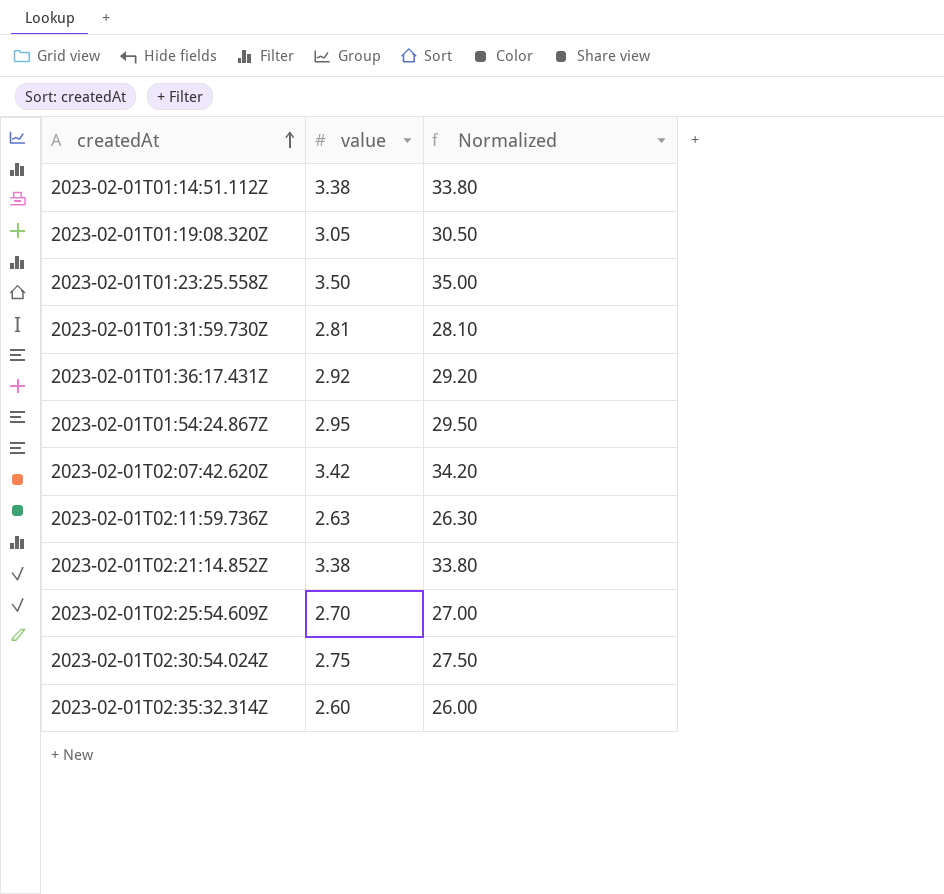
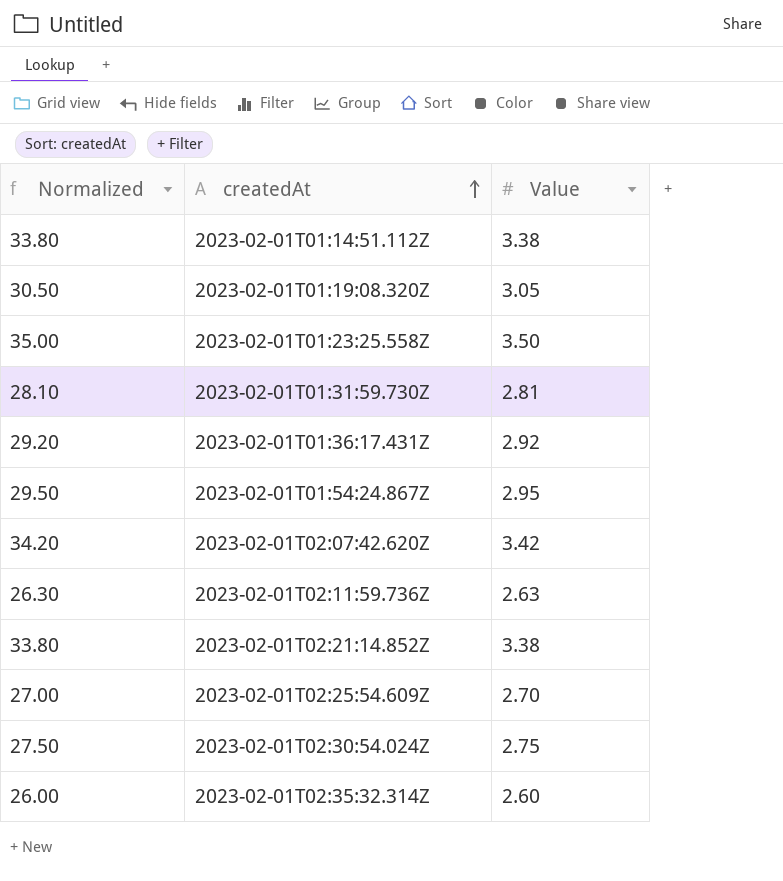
column Normalized | position: 3 -> 1
column name: value -> Value

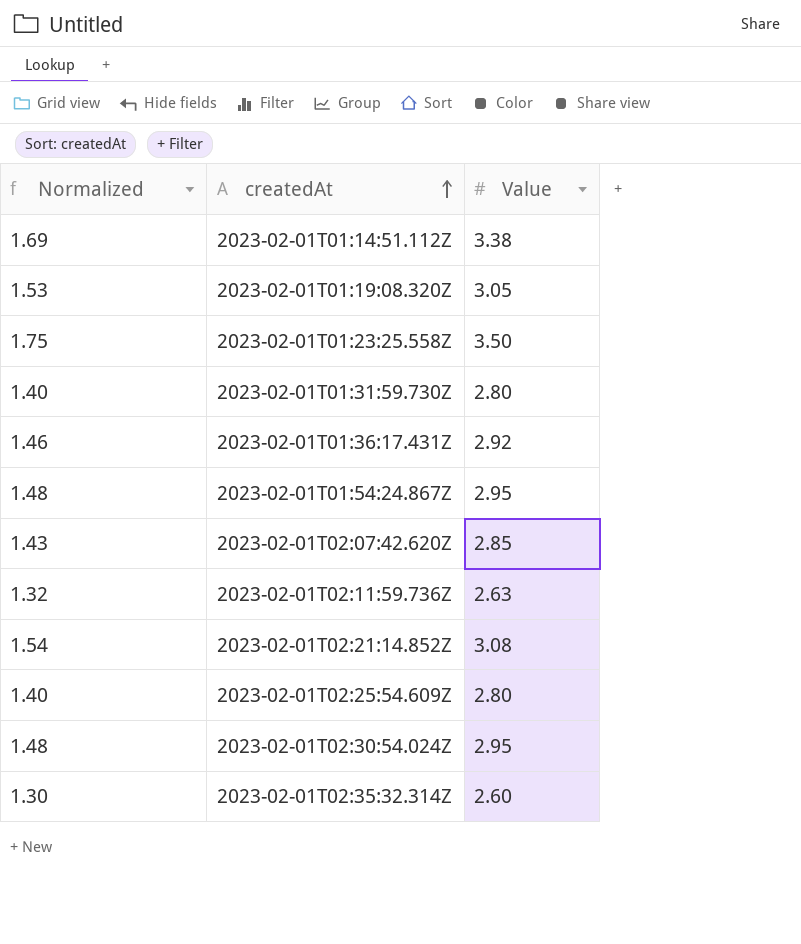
column Normalized | formula: [Value] * 10 -> [Value] * 0.5
2023-02-01T01:31:59.730Z | Value: 2.81 -> 2.80
2023-02-01T02:07:42.620Z | Value: 3.42 -> 2.85
2023-02-01T02:21:14.852Z | Value: 3.38 -> 3.08
2023-02-01T02:25:54.609Z | Value: 2.70 -> 2.80
2023-02-01T02:30:54.024Z | Value: 2.75 -> 2.95

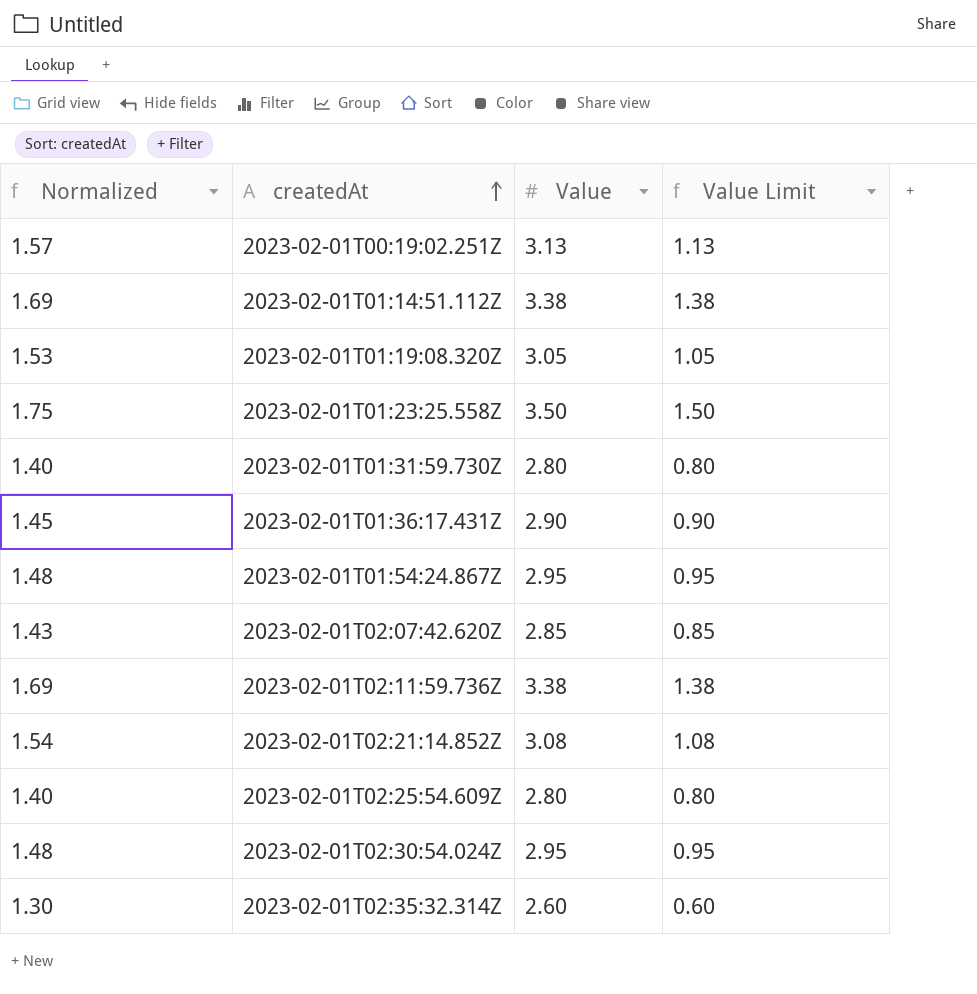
column Value Limit | formula: none -> [Value] - 2
row 2023-02-01T00:19:02.251Z: none -> 1.57 | 3.13 | 1.13
2023-02-01T01:36:17.431Z | Normalized: 1.46 -> 1.45
2023-02-01T01:36:17.431Z | Value: 2.92 -> 2.90
2023-02-01T02:11:59.736Z | Normalized: 1.32 -> 1.69
2023-02-01T02:11:59.736Z | Value: 2.63 -> 3.38

